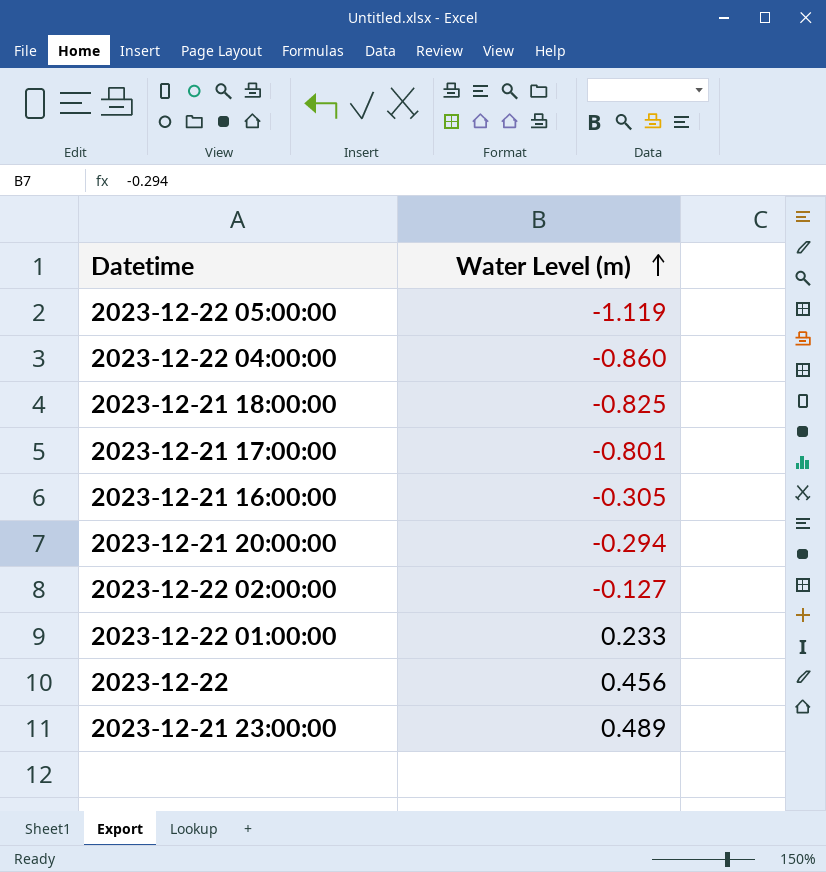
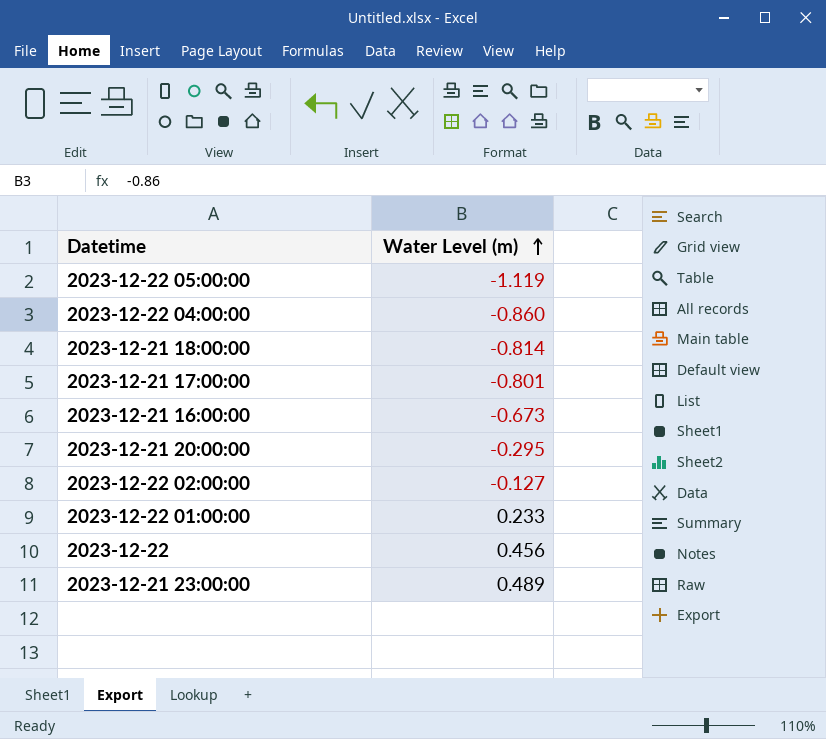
2023-12-21 18:00:00 | Water Level (m): -0.825 -> -0.814
2023-12-21 16:00:00 | Water Level (m): -0.305 -> -0.673
2023-12-21 20:00:00 | Water Level (m): -0.294 -> -0.295

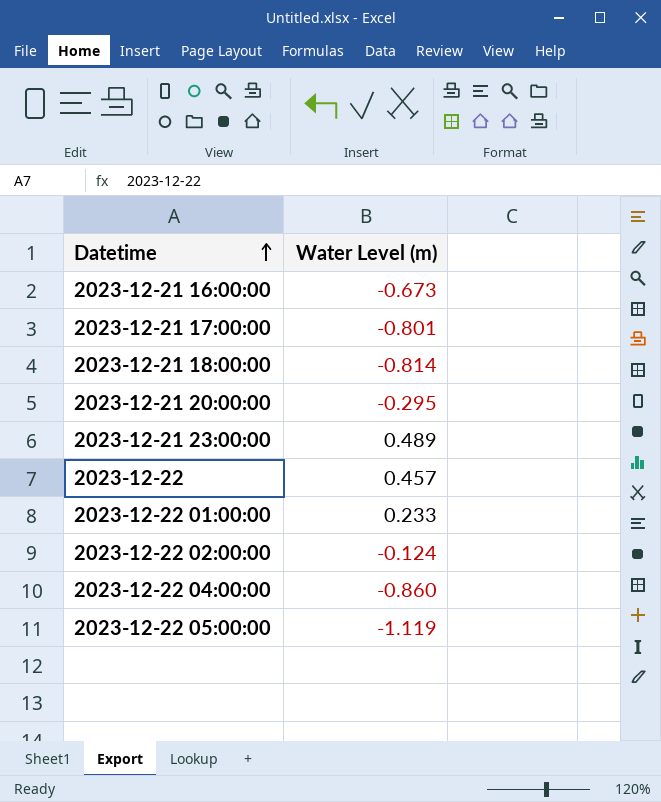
row order: Water Level (m) ascending -> Datetime ascending
2023-12-22 | Water Level (m): 0.456 -> 0.457
2023-12-22 02:00:00 | Water Level (m): -0.127 -> -0.124

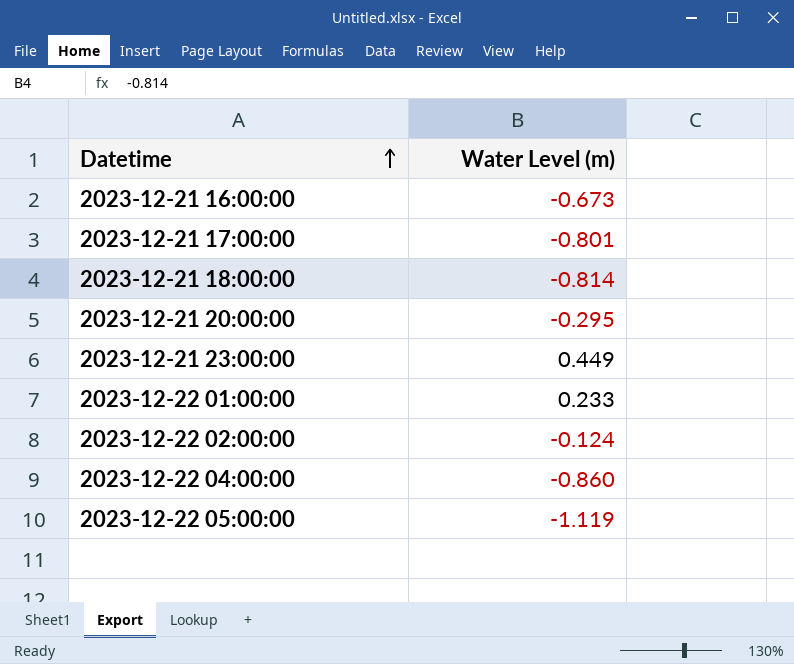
row 2023-12-22: 0.457 -> none
2023-12-21 23:00:00 | Water Level (m): 0.489 -> 0.449

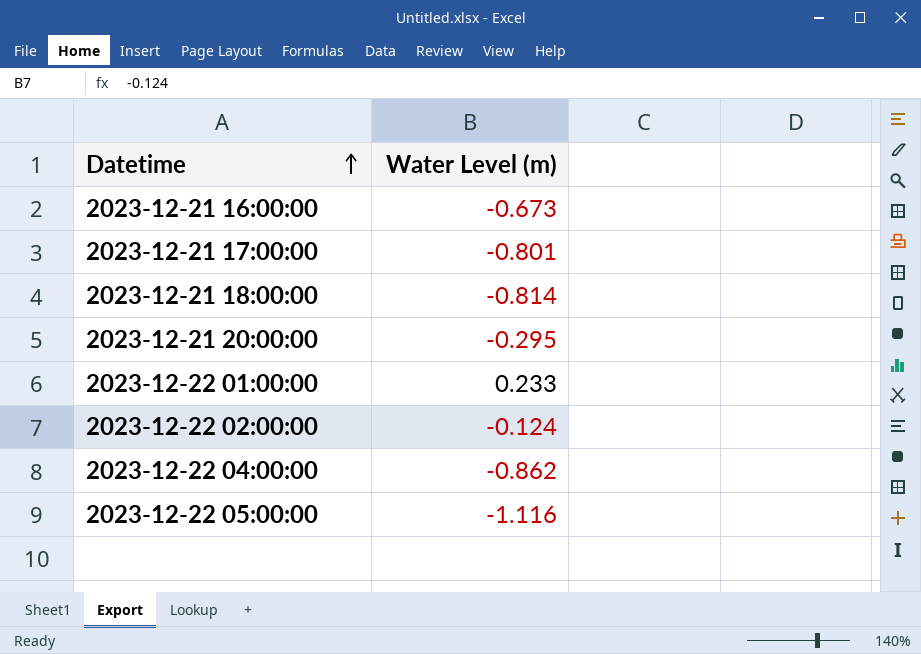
row 2023-12-21 23:00:00: 0.449 -> none
2023-12-22 04:00:00 | Water Level (m): -0.860 -> -0.862
2023-12-22 05:00:00 | Water Level (m): -1.119 -> -1.116

